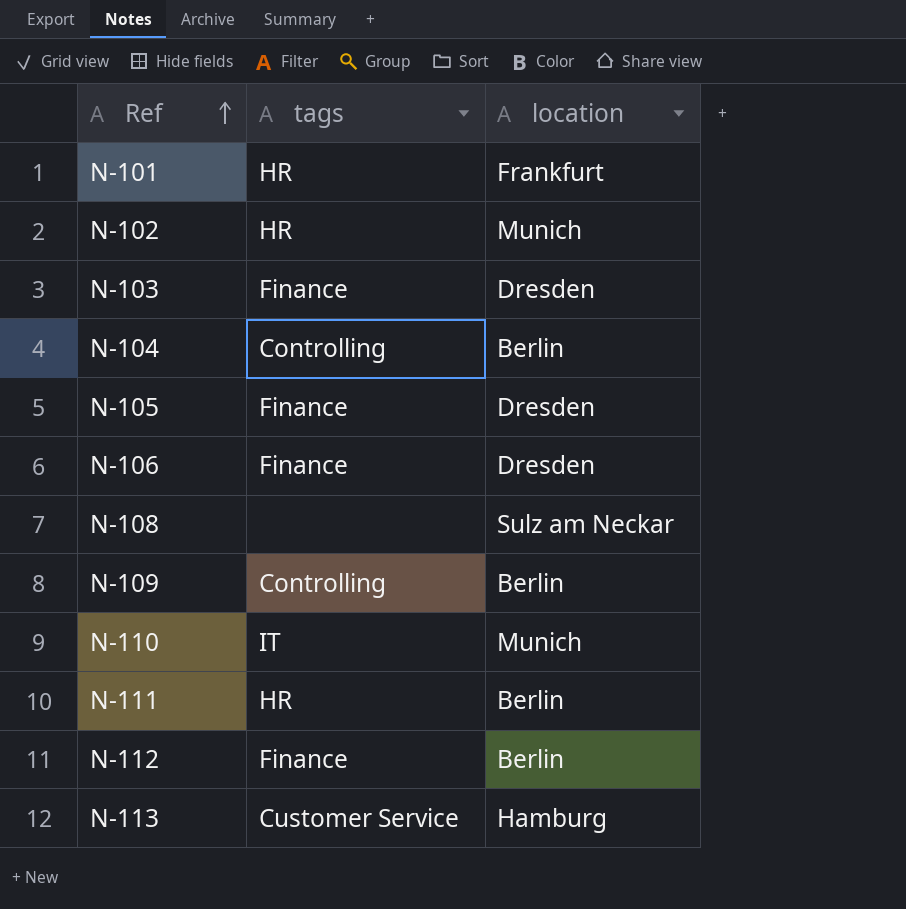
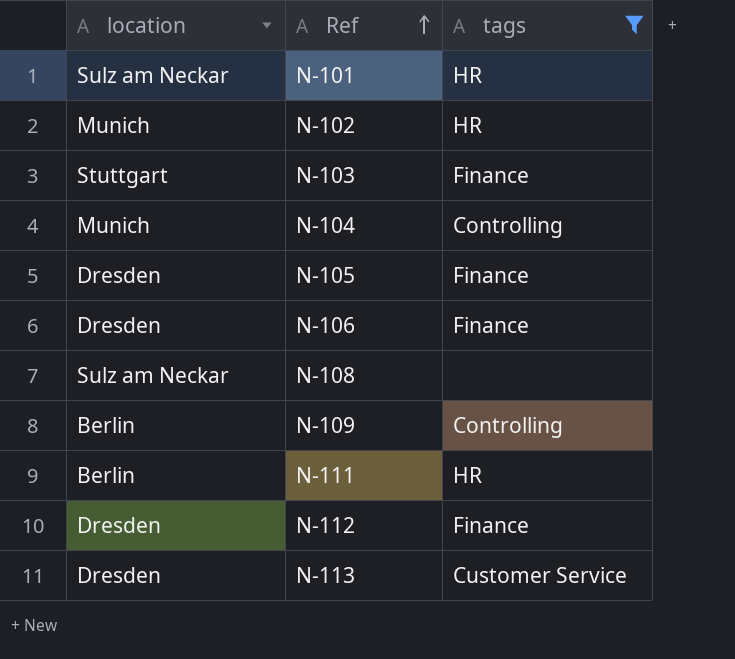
filter: none -> tags != IT
column location | position: 3 -> 1
N-101 | location: Frankfurt -> Sulz am Neckar
N-103 | location: Dresden -> Stuttgart
N-104 | location: Berlin -> Munich
N-112 | location: Berlin -> Dresden
N-113 | location: Hamburg -> Dresden

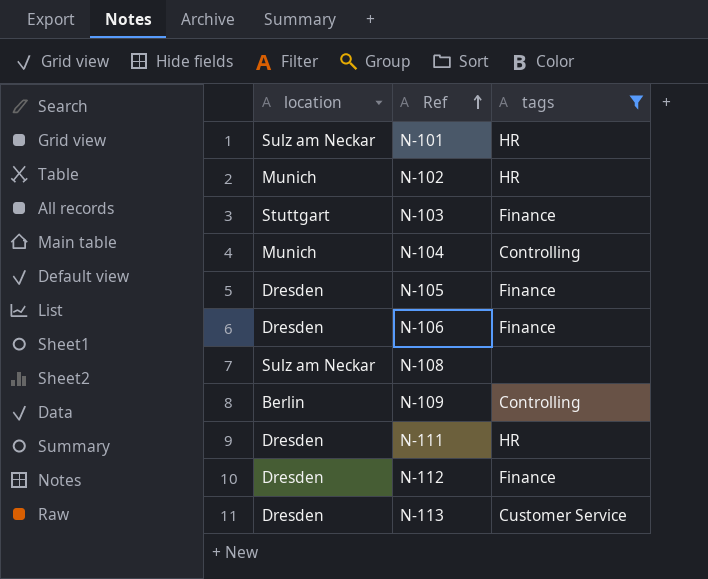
N-111 | location: Berlin -> Dresden

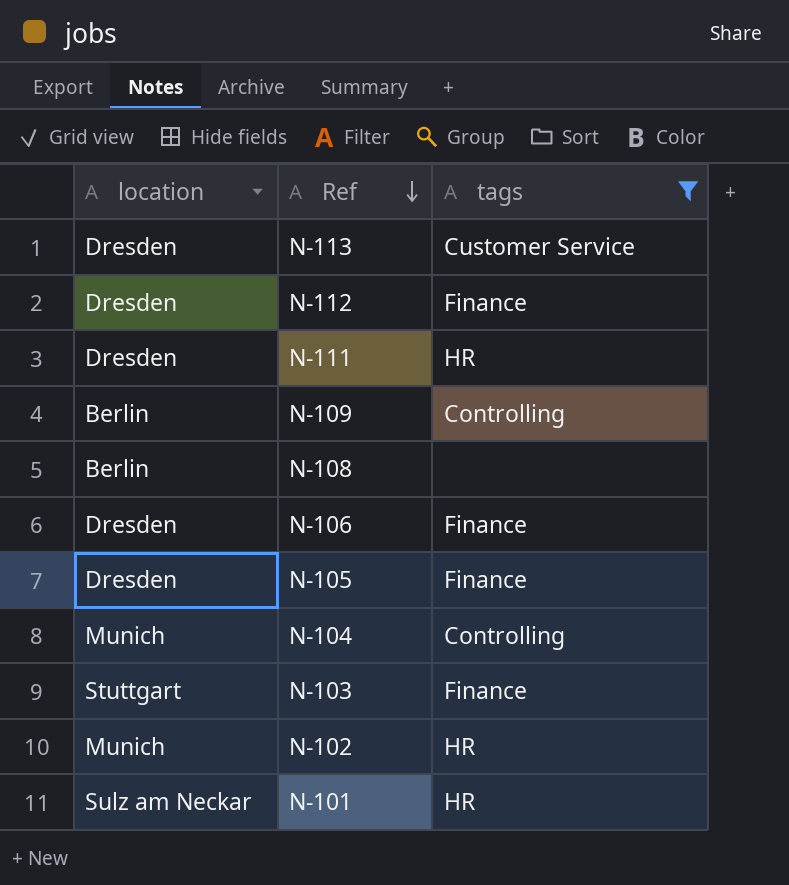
row order: Ref ascending -> Ref descending
N-108 | location: Sulz am Neckar -> Berlin

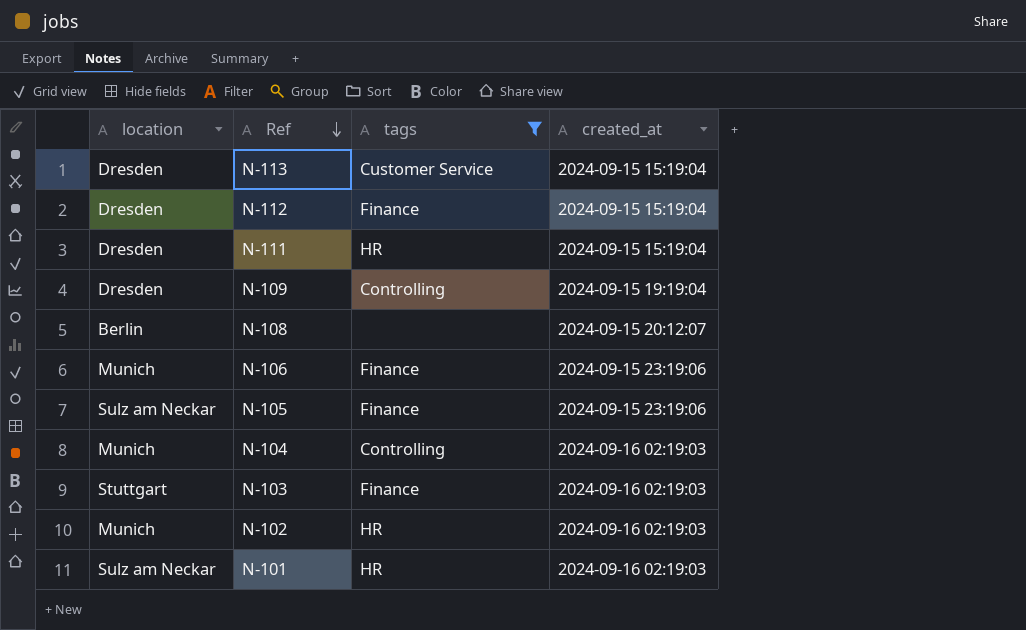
column created_at | position: none -> 4
N-109 | location: Berlin -> Dresden
N-106 | location: Dresden -> Munich
N-105 | location: Dresden -> Sulz am Neckar

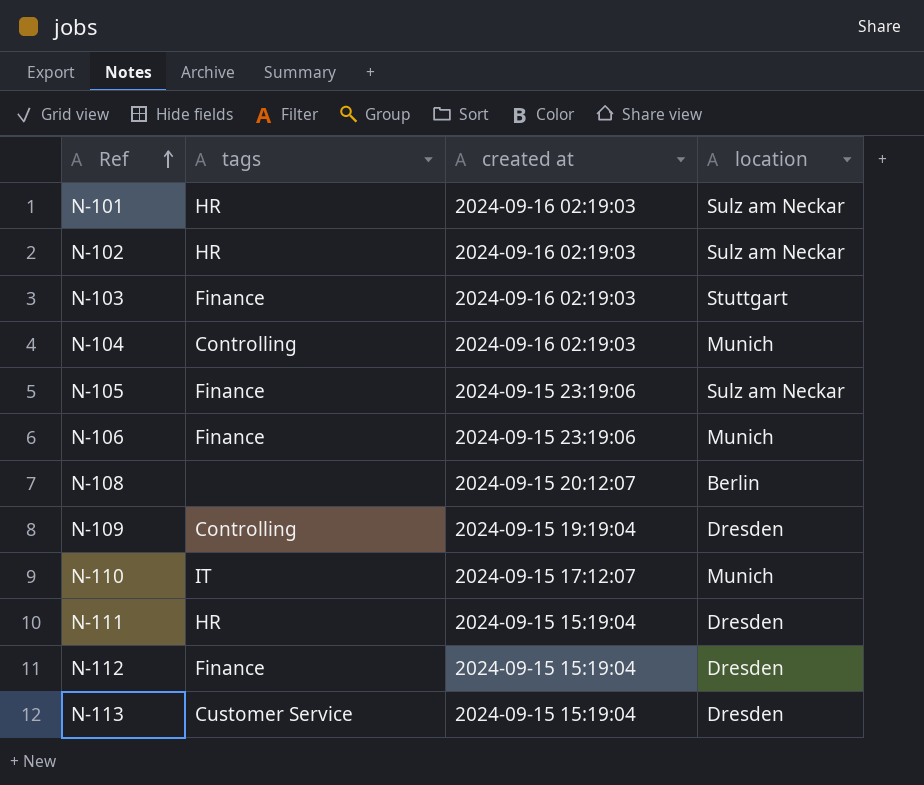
filter: tags != IT -> none
row order: Ref descending -> Ref ascending
column name: created_at -> created at
column location | position: 1 -> 4
N-102 | location: Munich -> Sulz am Neckar

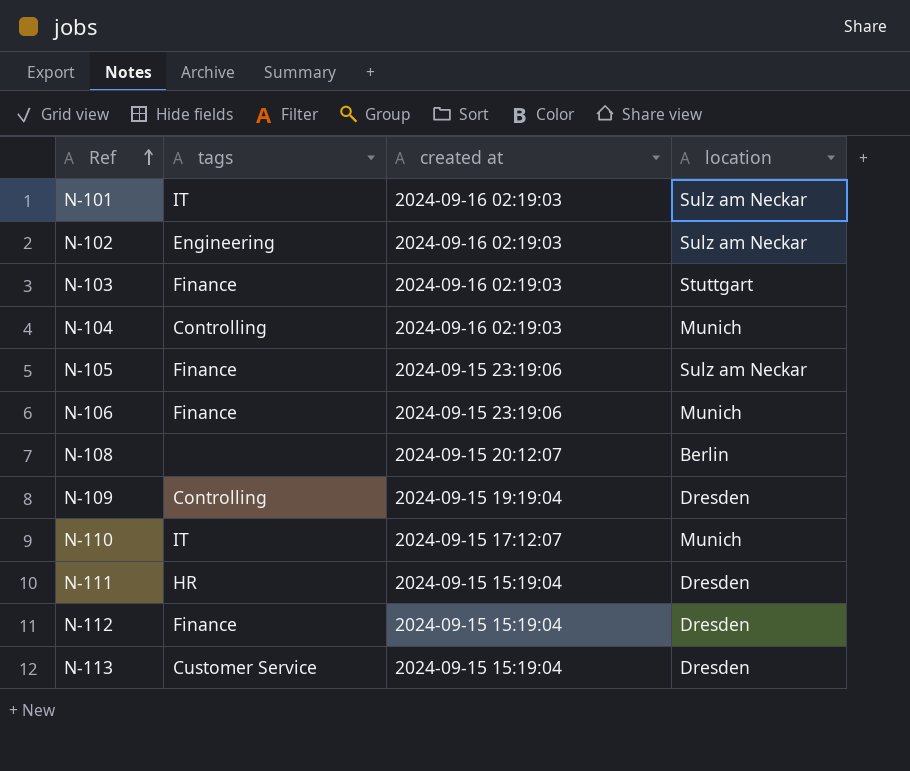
N-101 | tags: HR -> IT
N-102 | tags: HR -> Engineering

